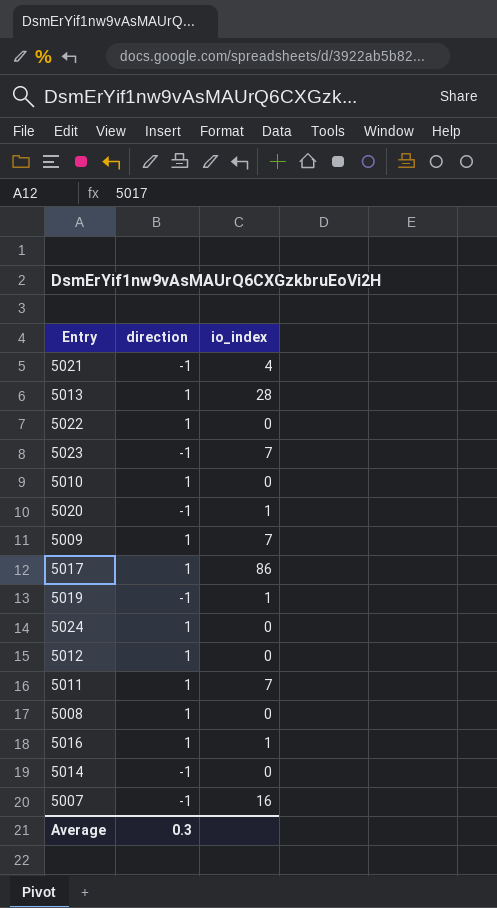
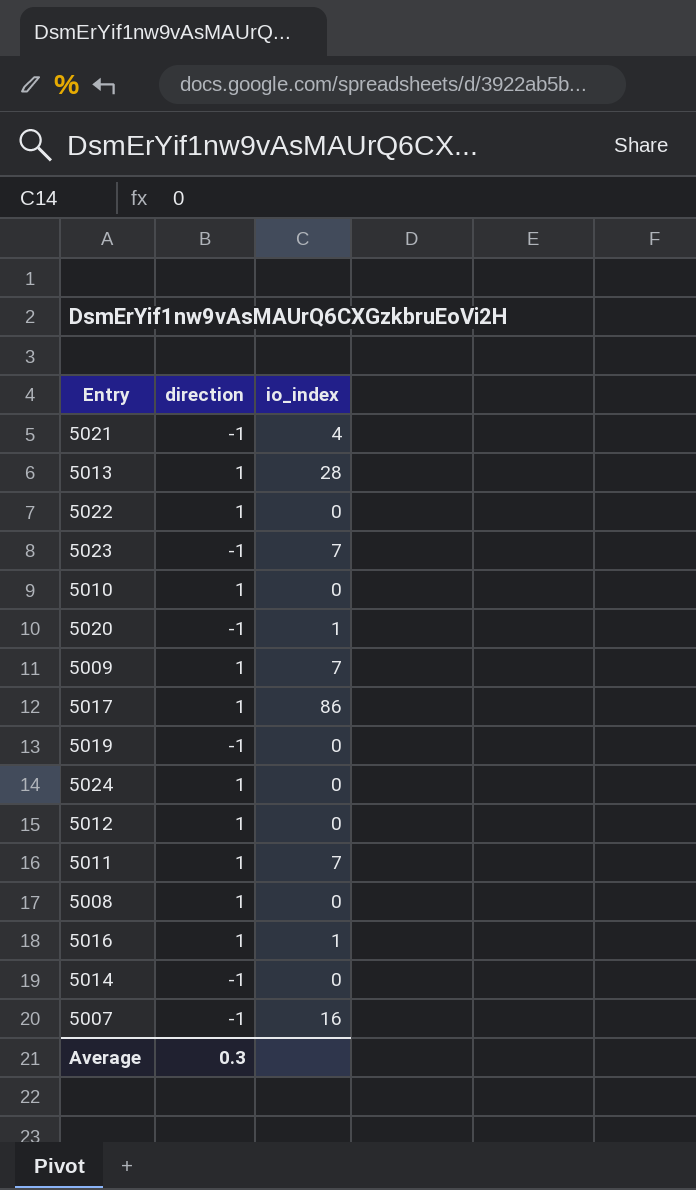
5019 | io_index: 1 -> 0

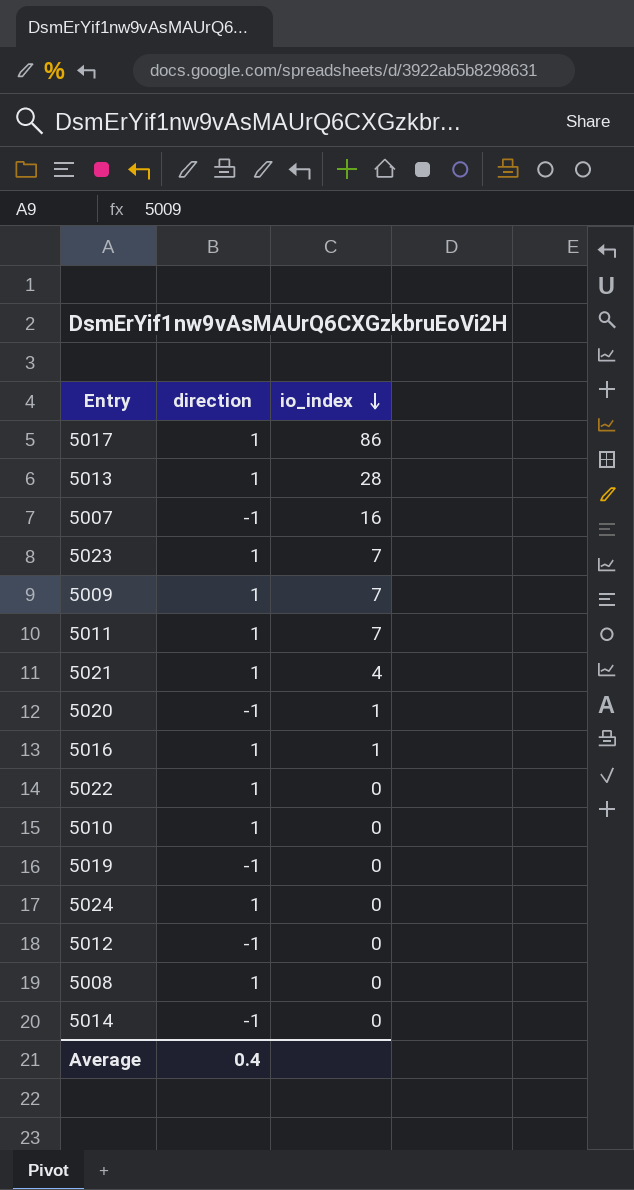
row order: none -> io_index descending
5023 | direction: -1 -> 1
5021 | direction: -1 -> 1
5012 | direction: 1 -> -1
Average | direction: 0.3 -> 0.4

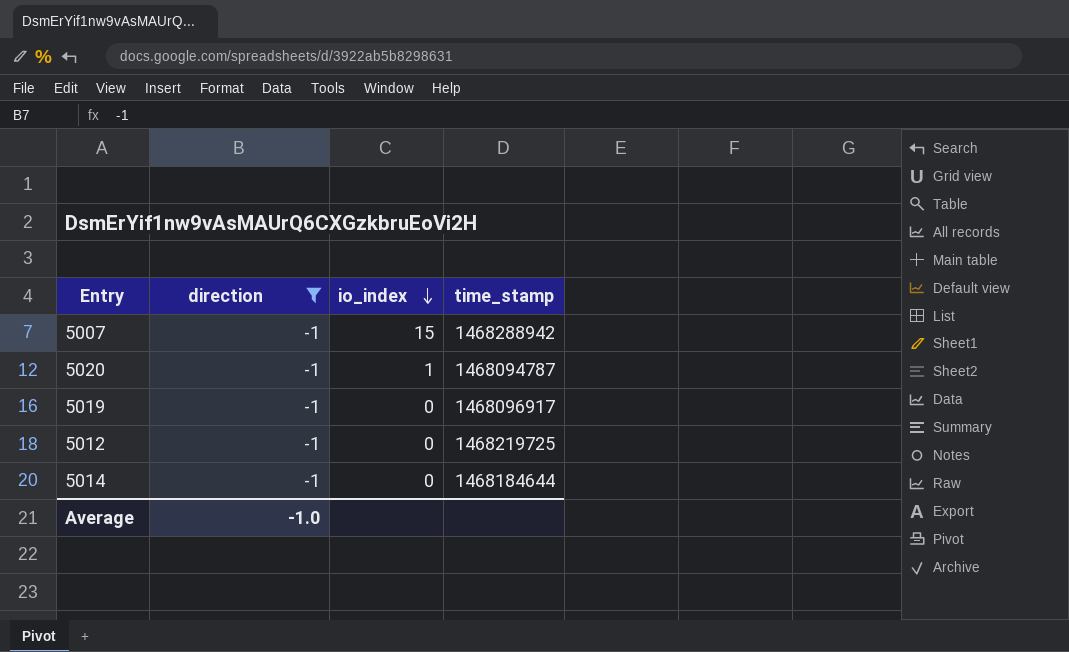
filter: none -> direction = -1
column time_stamp | position: none -> 4
5007 | io_index: 16 -> 15
Average | direction: 0.4 -> -1.0

